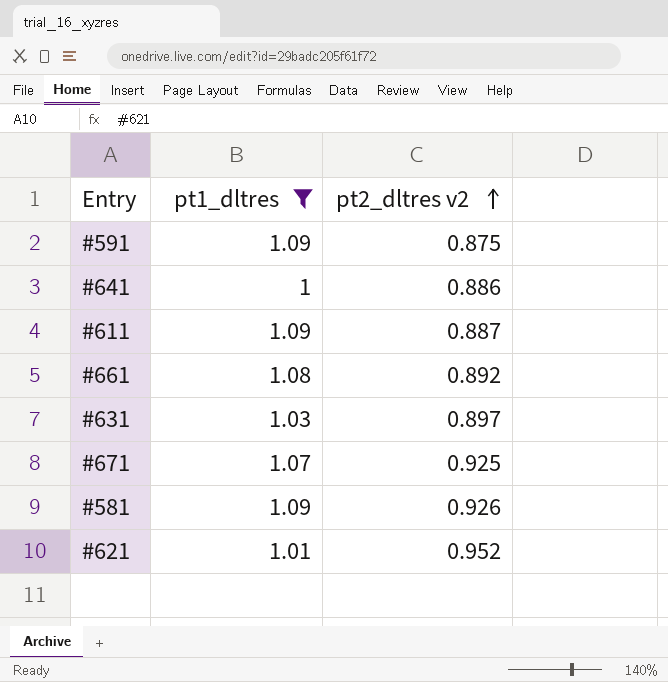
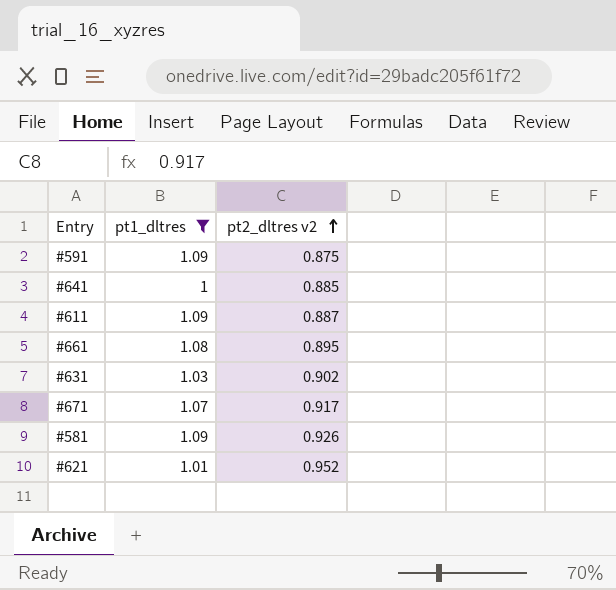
#641 | pt2_dltres v2: 0.886 -> 0.885
#661 | pt2_dltres v2: 0.892 -> 0.895
#631 | pt2_dltres v2: 0.897 -> 0.902
#671 | pt2_dltres v2: 0.925 -> 0.917

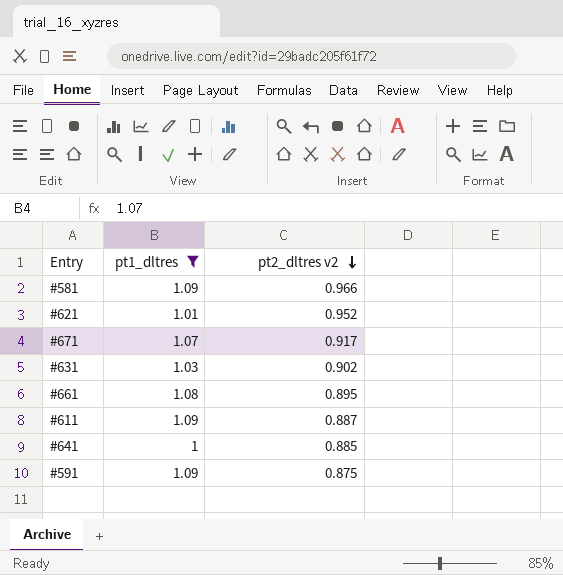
row order: pt2_dltres v2 ascending -> pt2_dltres v2 descending
#581 | pt2_dltres v2: 0.926 -> 0.966

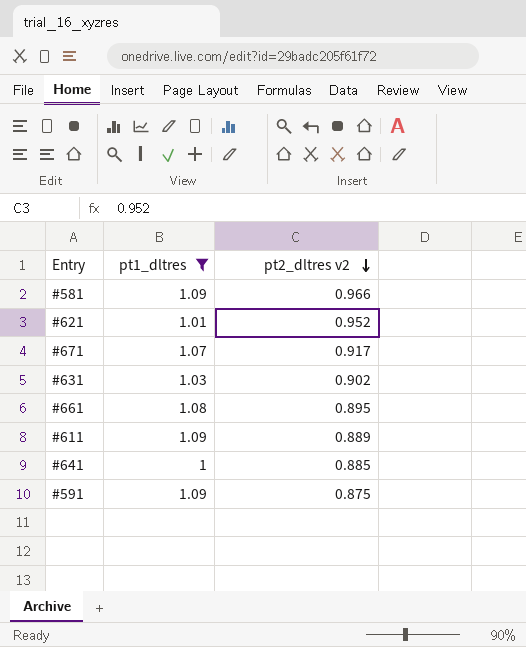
#611 | pt2_dltres v2: 0.887 -> 0.889

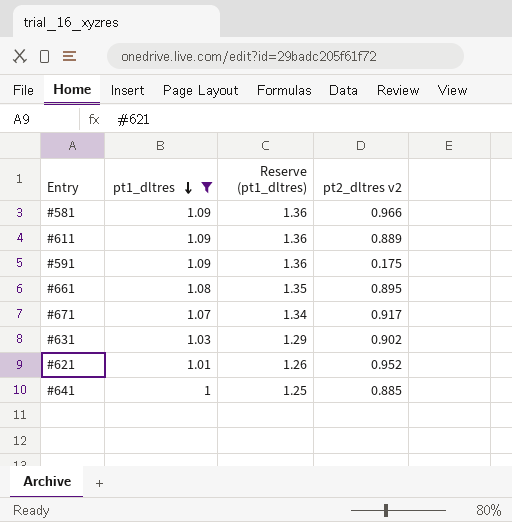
row order: pt2_dltres v2 descending -> pt1_dltres descending
column Reserve (pt1_dltres) | formula: none -> [pt1_dltres] * 1.25
#591 | pt2_dltres v2: 0.875 -> 0.175

